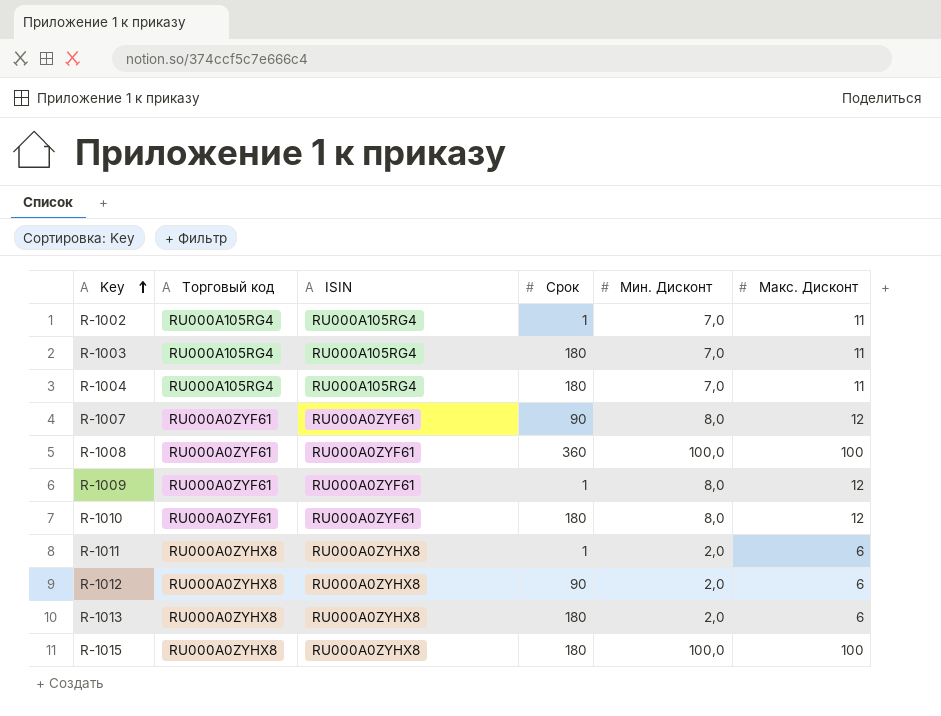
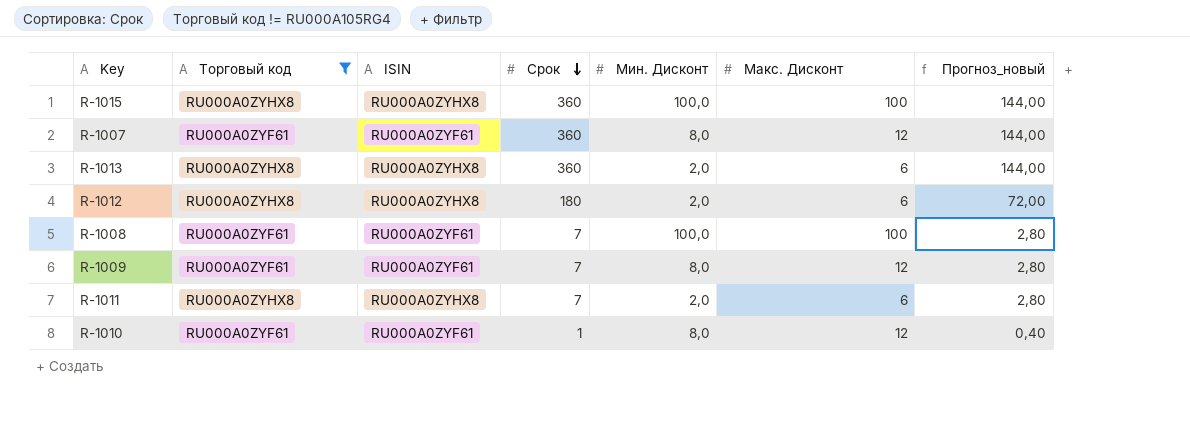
filter: none -> Торговый код != RU000A105RG4
row order: Key ascending -> Срок descending
column Прогноз_новый | formula: none -> [Срок] * 0,4
R-1015 | Срок: 180 -> 360
R-1007 | Срок: 90 -> 360
R-1013 | Срок: 180 -> 360
R-1012 | Срок: 90 -> 180
R-1008 | Срок: 360 -> 7
R-1009 | Срок: 1 -> 7
R-1011 | Срок: 1 -> 7
R-1010 | Срок: 180 -> 1

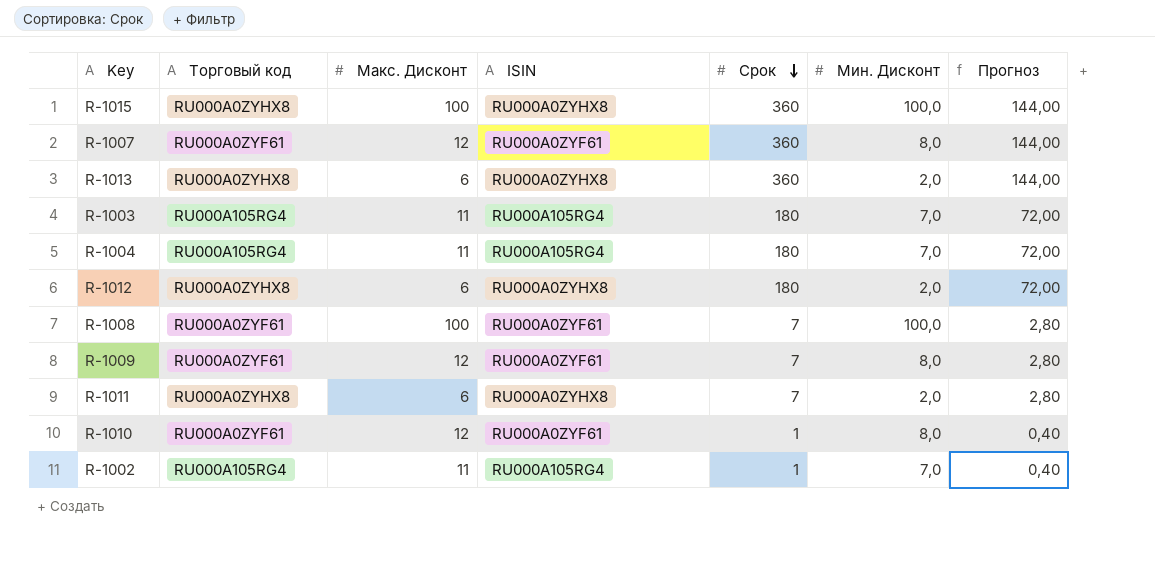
filter: Торговый код != RU000A105RG4 -> none
column Макс. Дисконт | position: 6 -> 3
column name: Прогноз_новый -> Прогноз

